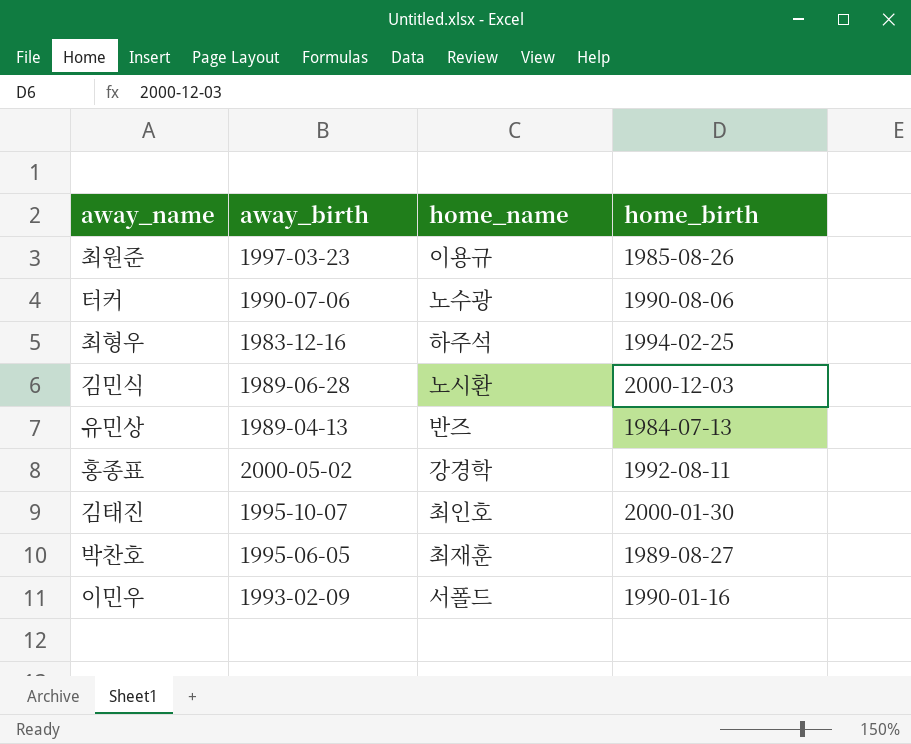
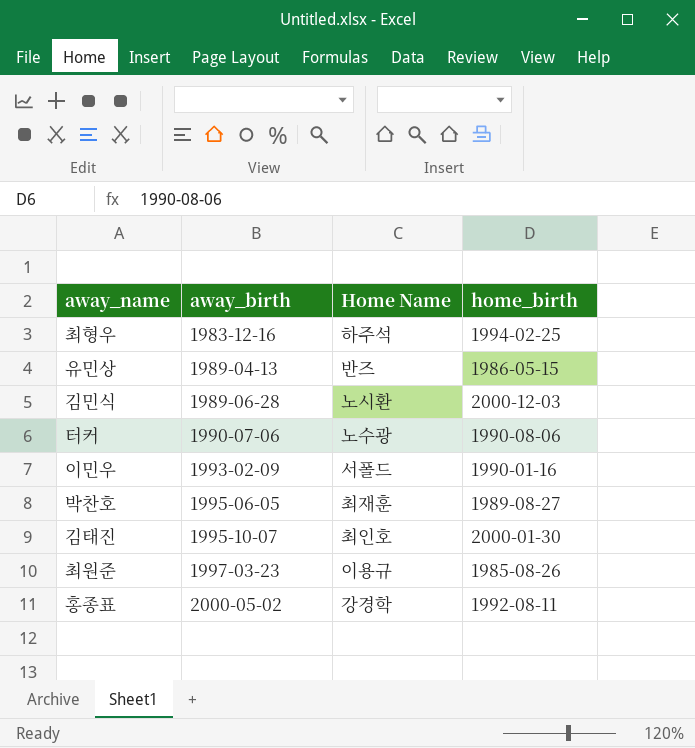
row order: none -> away_birth ascending
column name: home_name -> Home Name
유민상 | home_birth: 1984-07-13 -> 1986-05-15

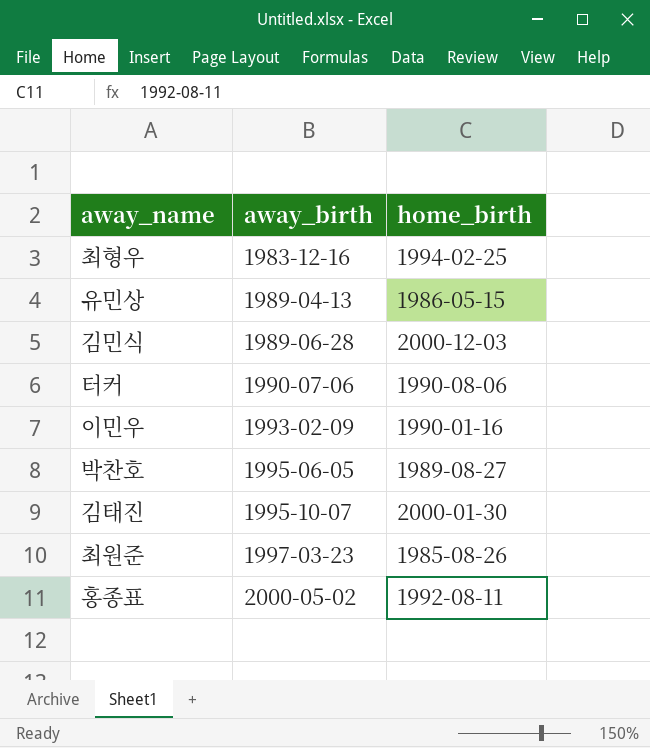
column Home Name | position: 3 -> none

